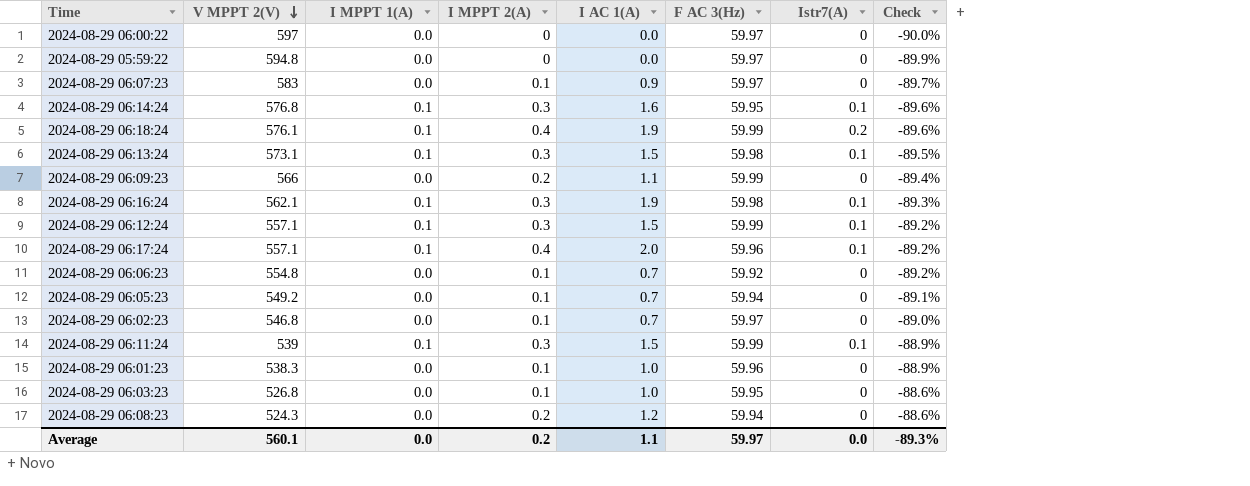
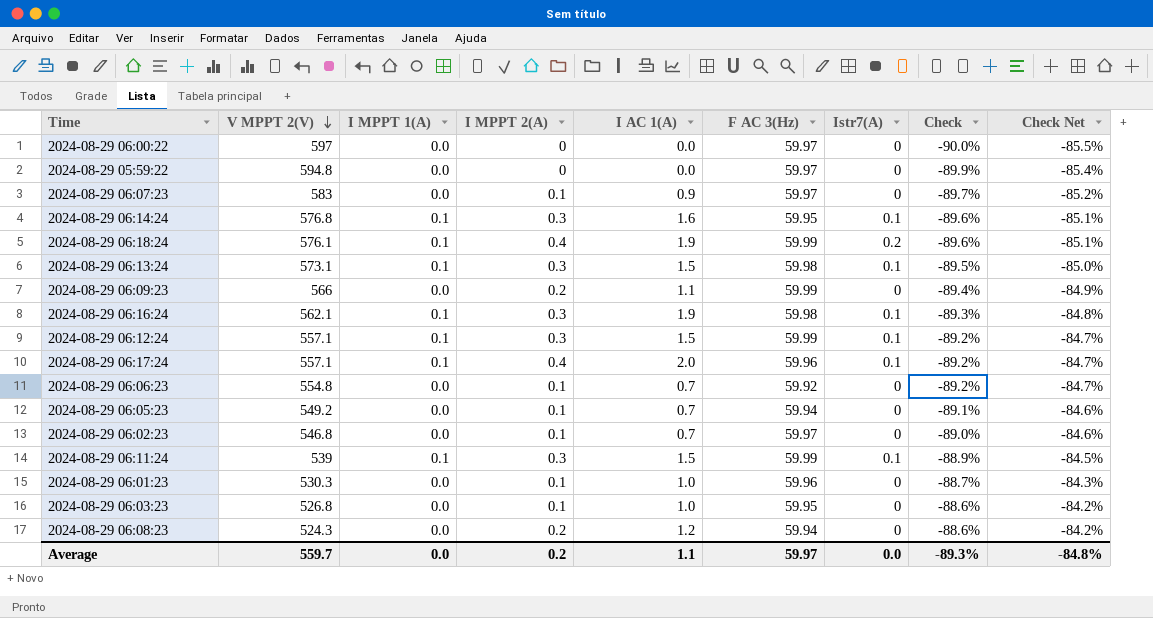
column Check Net | formula: none -> [Check] * 0.95
2024-08-29 06:01:23 | V MPPT 2(V): 538.3 -> 530.3
2024-08-29 06:01:23 | Check: -88.9% -> -88.7%
Average | V MPPT 2(V): 560.1 -> 559.7

